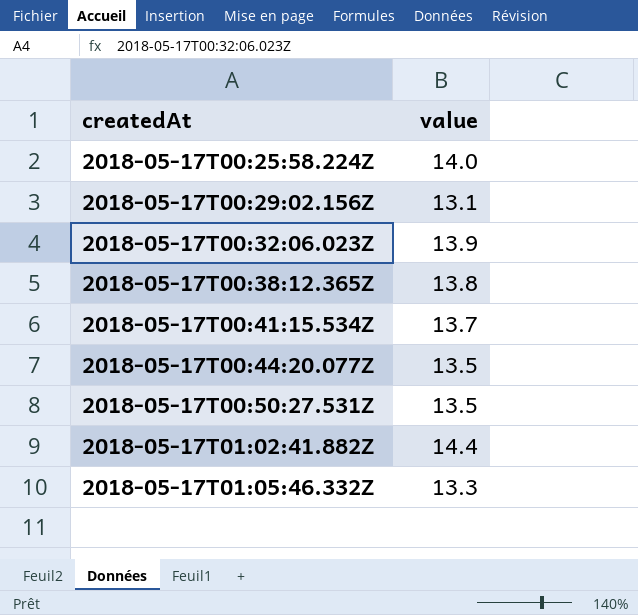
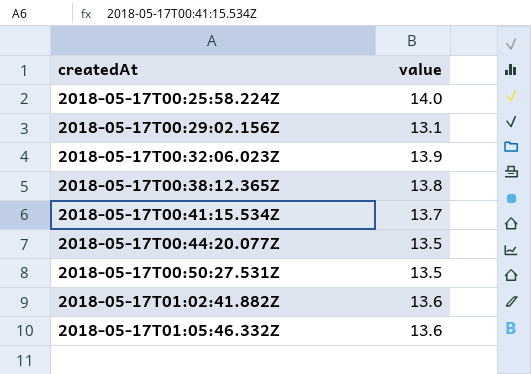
2018-05-17T01:02:41.882Z | value: 14.4 -> 13.6
2018-05-17T01:05:46.332Z | value: 13.3 -> 13.6

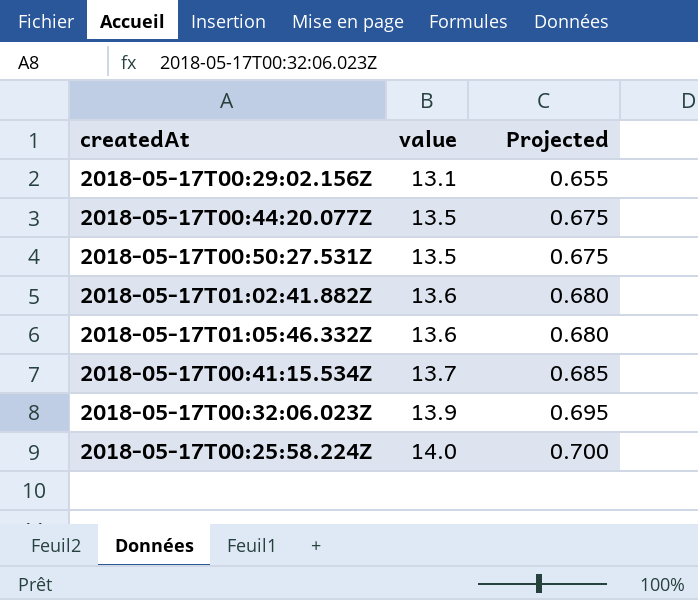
row order: createdAt ascending -> value ascending
column Projected | formula: none -> [value] * 0.05
row 2018-05-17T00:38:12.365Z: 13.8 -> none

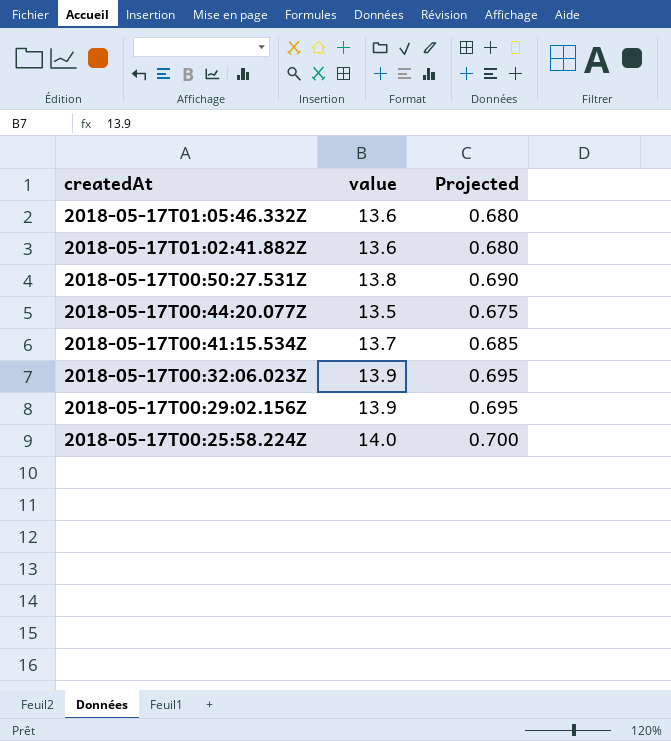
row order: value ascending -> createdAt descending
2018-05-17T00:50:27.531Z | value: 13.5 -> 13.8
2018-05-17T00:50:27.531Z | Projected: 0.675 -> 0.690
2018-05-17T00:29:02.156Z | value: 13.1 -> 13.9
2018-05-17T00:29:02.156Z | Projected: 0.655 -> 0.695

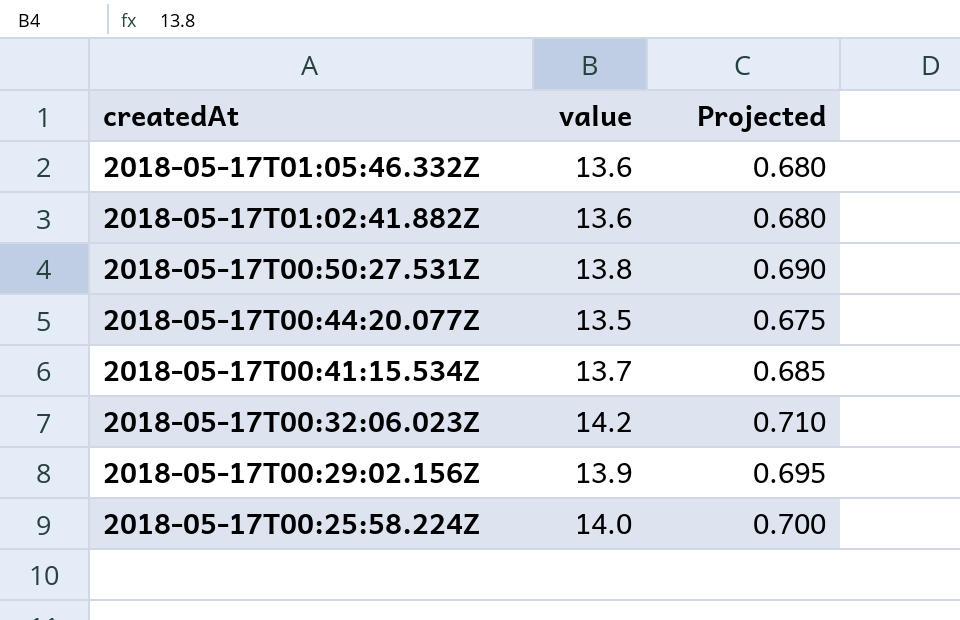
2018-05-17T00:32:06.023Z | value: 13.9 -> 14.2
2018-05-17T00:32:06.023Z | Projected: 0.695 -> 0.710

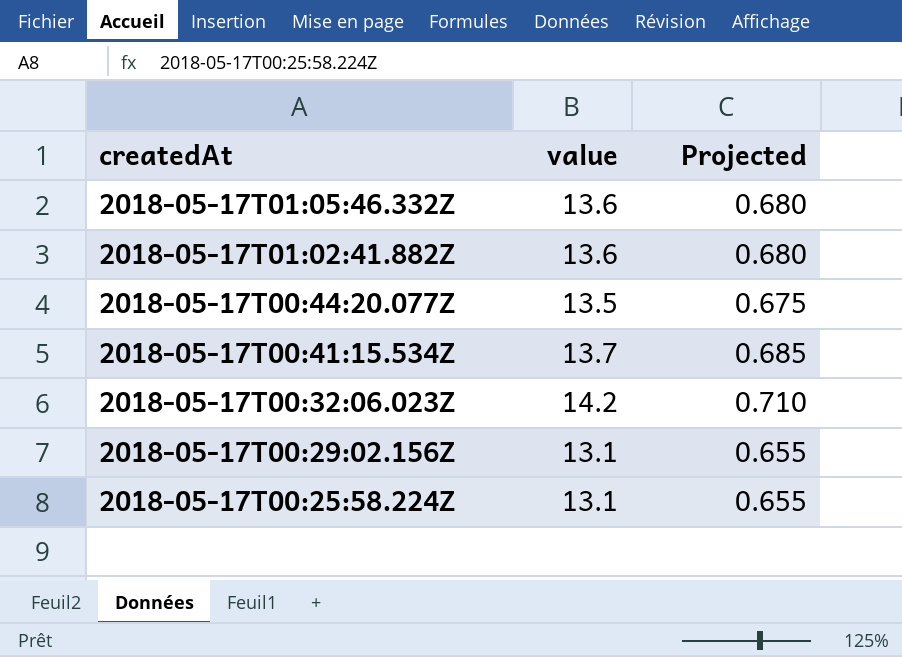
row 2018-05-17T00:50:27.531Z: 13.8 | 0.690 -> none
2018-05-17T00:29:02.156Z | value: 13.9 -> 13.1
2018-05-17T00:29:02.156Z | Projected: 0.695 -> 0.655
2018-05-17T00:25:58.224Z | value: 14.0 -> 13.1
2018-05-17T00:25:58.224Z | Projected: 0.700 -> 0.655

